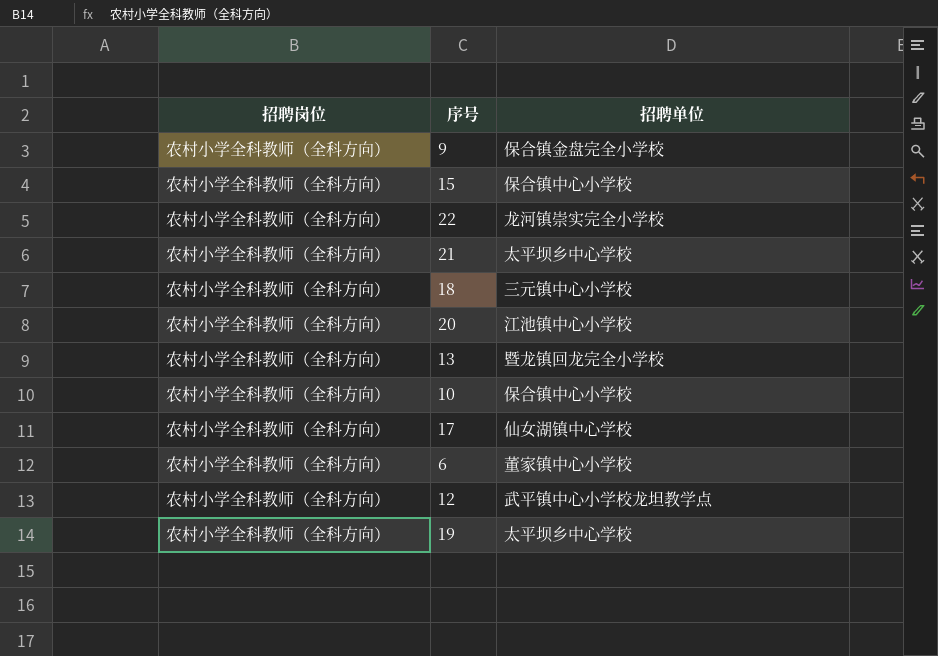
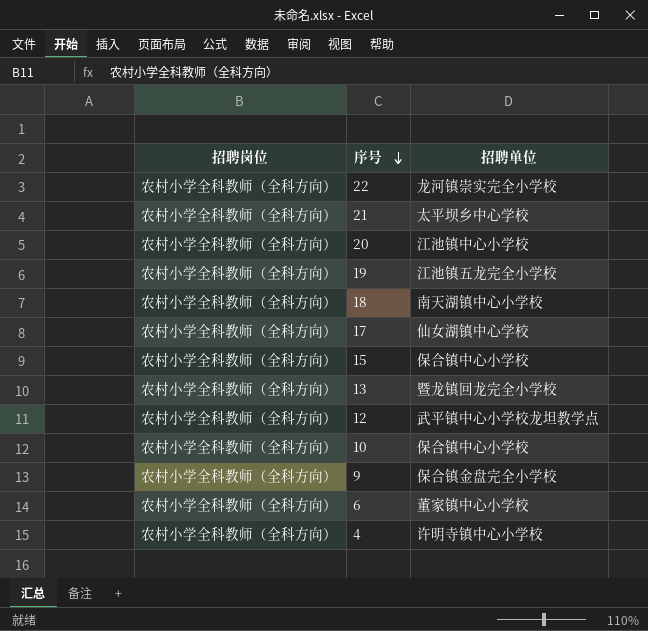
row order: none -> 序号 descending
19 | 招聘单位: 太平坝乡中心学校 -> 江池镇五龙完全小学校
18 | 招聘单位: 三元镇中心小学校 -> 南天湖镇中心小学校
row 4: none -> 农村小学全科教师（全科方向） | 许明寺镇中心小学校

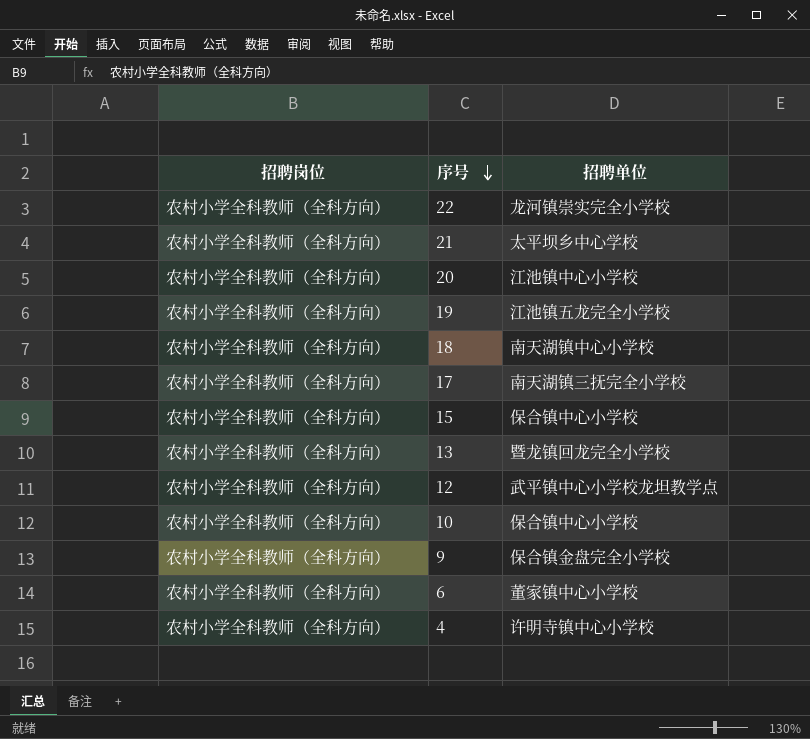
17 | 招聘单位: 仙女湖镇中心学校 -> 南天湖镇三抚完全小学校

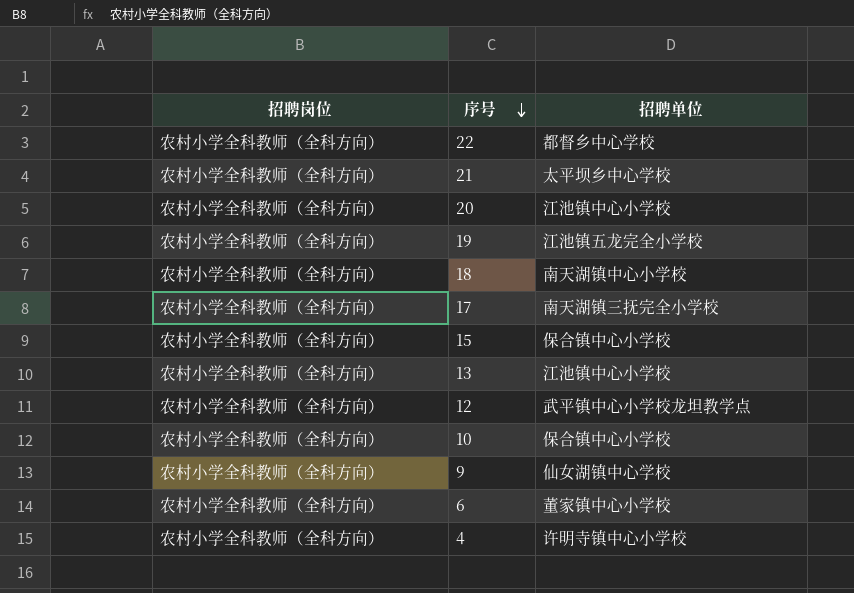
22 | 招聘单位: 龙河镇崇实完全小学校 -> 都督乡中心学校
13 | 招聘单位: 暨龙镇回龙完全小学校 -> 江池镇中心小学校
9 | 招聘单位: 保合镇金盘完全小学校 -> 仙女湖镇中心学校

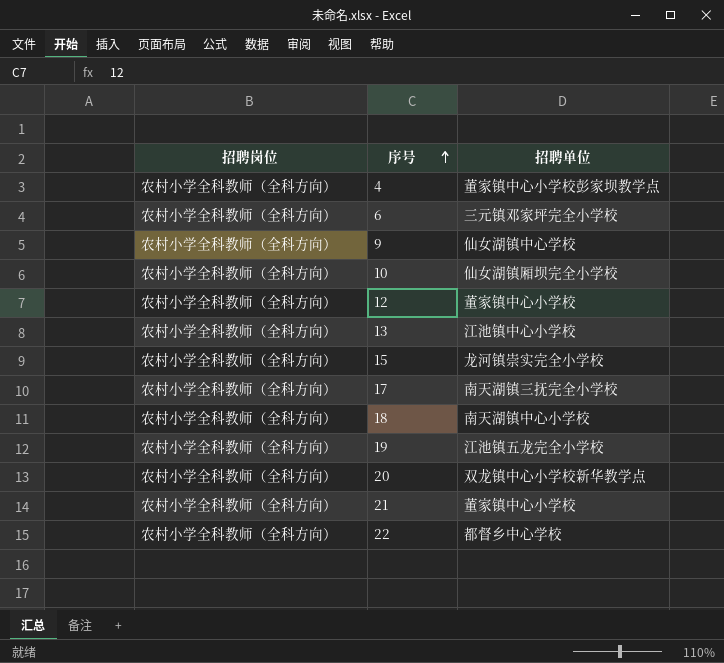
row order: 序号 descending -> 序号 ascending
4 | 招聘单位: 许明寺镇中心小学校 -> 董家镇中心小学校彭家坝教学点
6 | 招聘单位: 董家镇中心小学校 -> 三元镇邓家坪完全小学校
10 | 招聘单位: 保合镇中心小学校 -> 仙女湖镇厢坝完全小学校
12 | 招聘单位: 武平镇中心小学校龙坦教学点 -> 董家镇中心小学校
15 | 招聘单位: 保合镇中心小学校 -> 龙河镇崇实完全小学校
20 | 招聘单位: 江池镇中心小学校 -> 双龙镇中心小学校新华教学点
21 | 招聘单位: 太平坝乡中心学校 -> 董家镇中心小学校

